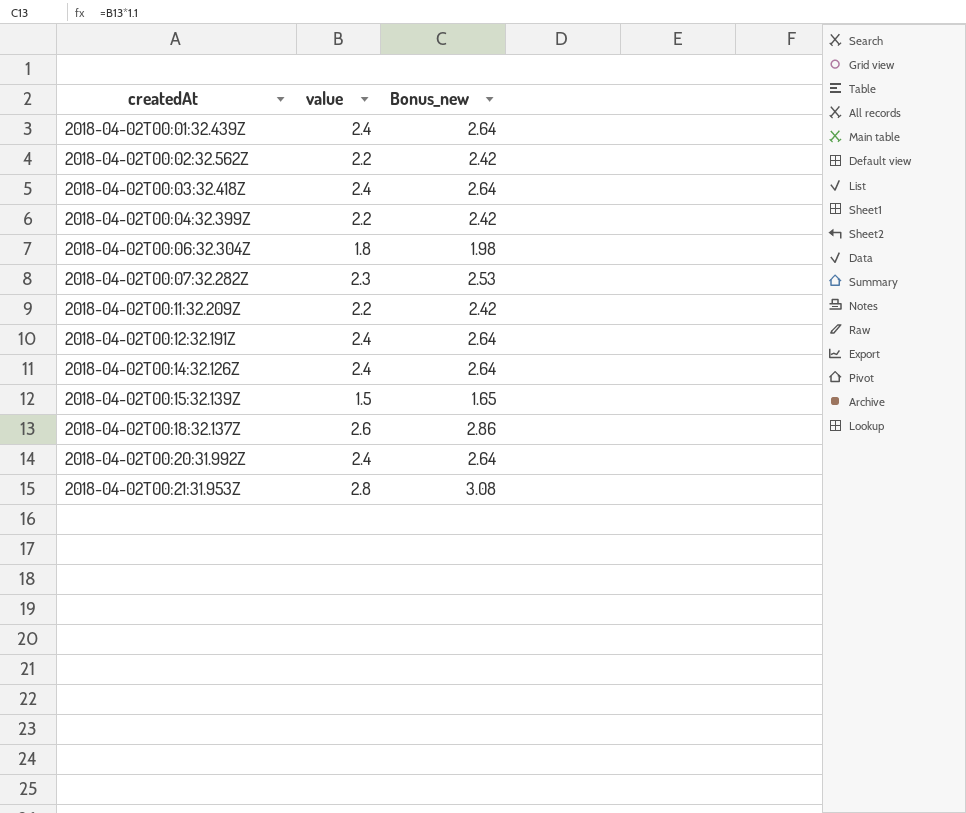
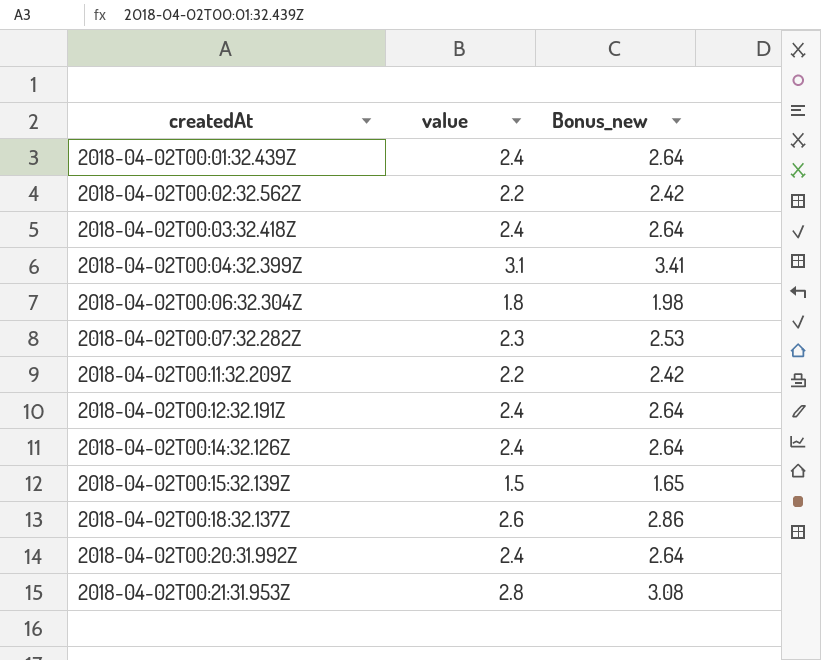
2018-04-02T00:04:32.399Z | value: 2.2 -> 3.1
2018-04-02T00:04:32.399Z | Bonus_new: 2.42 -> 3.41

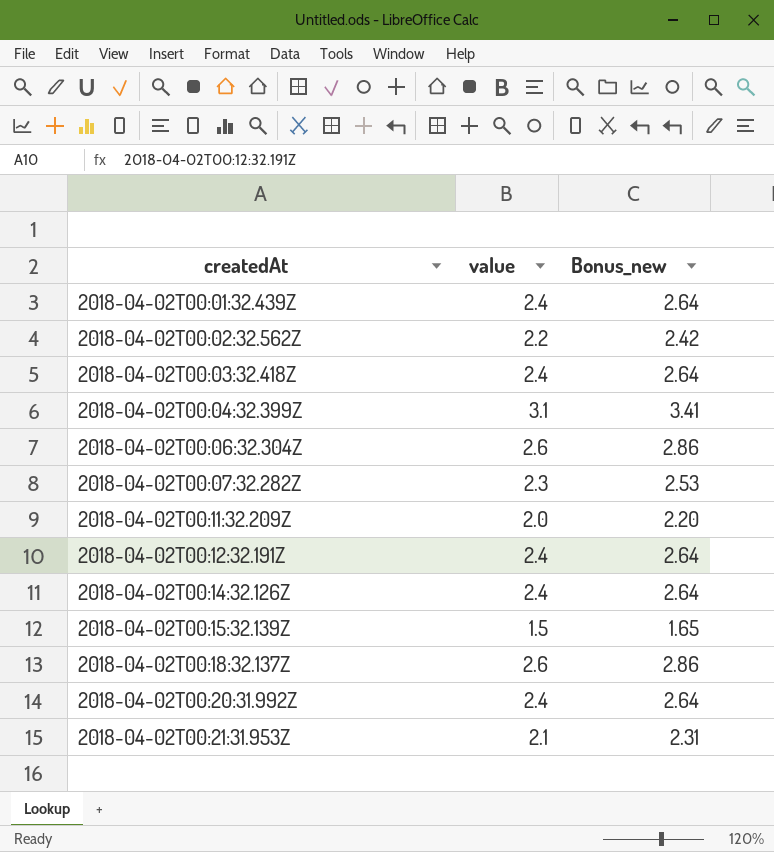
2018-04-02T00:06:32.304Z | value: 1.8 -> 2.6
2018-04-02T00:06:32.304Z | Bonus_new: 1.98 -> 2.86
2018-04-02T00:11:32.209Z | value: 2.2 -> 2.0
2018-04-02T00:11:32.209Z | Bonus_new: 2.42 -> 2.20
2018-04-02T00:21:31.953Z | value: 2.8 -> 2.1
2018-04-02T00:21:31.953Z | Bonus_new: 3.08 -> 2.31

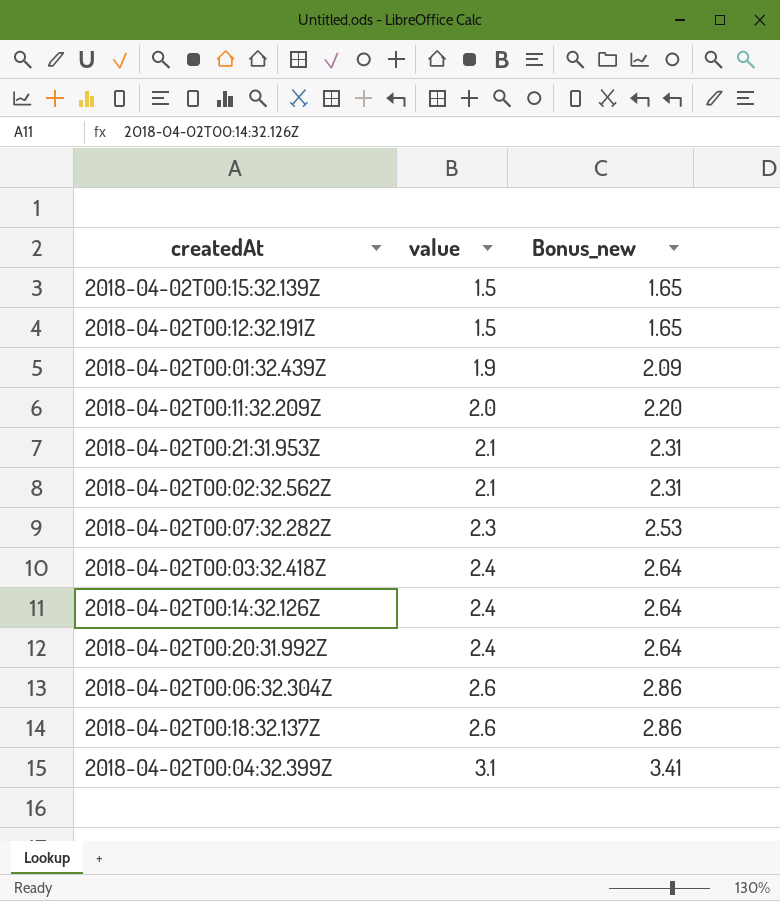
row order: createdAt ascending -> value ascending
2018-04-02T00:12:32.191Z | value: 2.4 -> 1.5
2018-04-02T00:12:32.191Z | Bonus_new: 2.64 -> 1.65
2018-04-02T00:01:32.439Z | value: 2.4 -> 1.9
2018-04-02T00:01:32.439Z | Bonus_new: 2.64 -> 2.09
2018-04-02T00:02:32.562Z | value: 2.2 -> 2.1
2018-04-02T00:02:32.562Z | Bonus_new: 2.42 -> 2.31

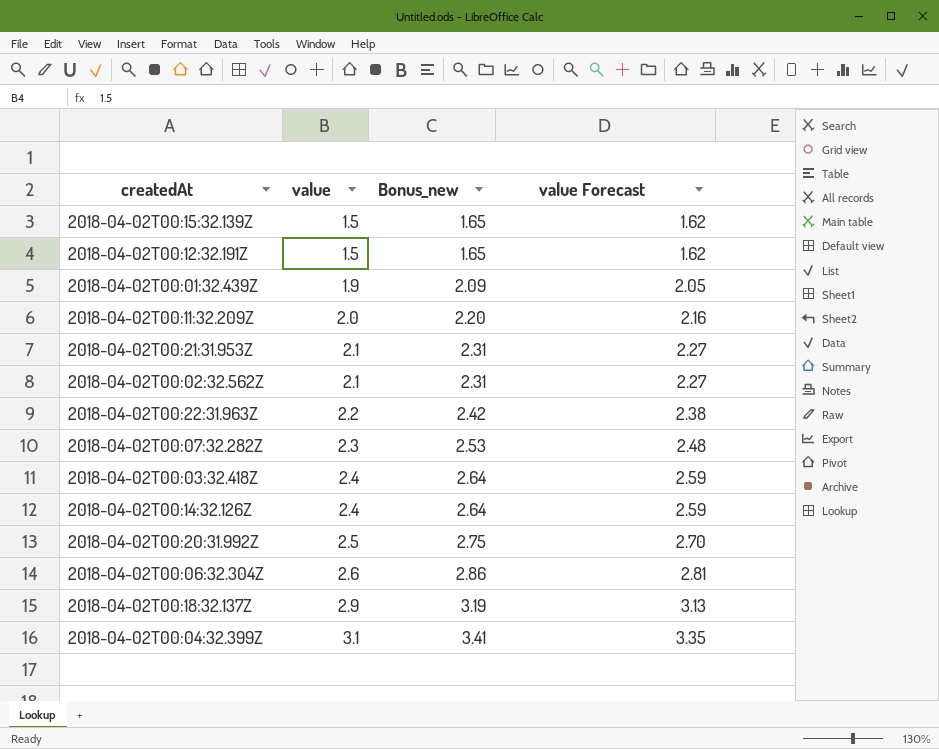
column value Forecast | formula: none -> [value] * 1.08
row 2018-04-02T00:22:31.963Z: none -> 2.2 | 2.42 | 2.38
2018-04-02T00:20:31.992Z | value: 2.4 -> 2.5
2018-04-02T00:20:31.992Z | Bonus_new: 2.64 -> 2.75
2018-04-02T00:18:32.137Z | value: 2.6 -> 2.9
2018-04-02T00:18:32.137Z | Bonus_new: 2.86 -> 3.19

